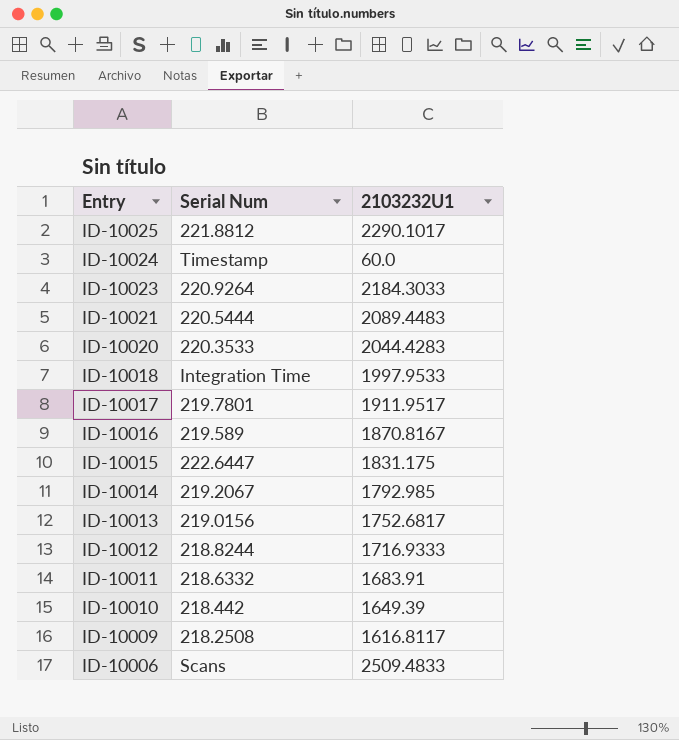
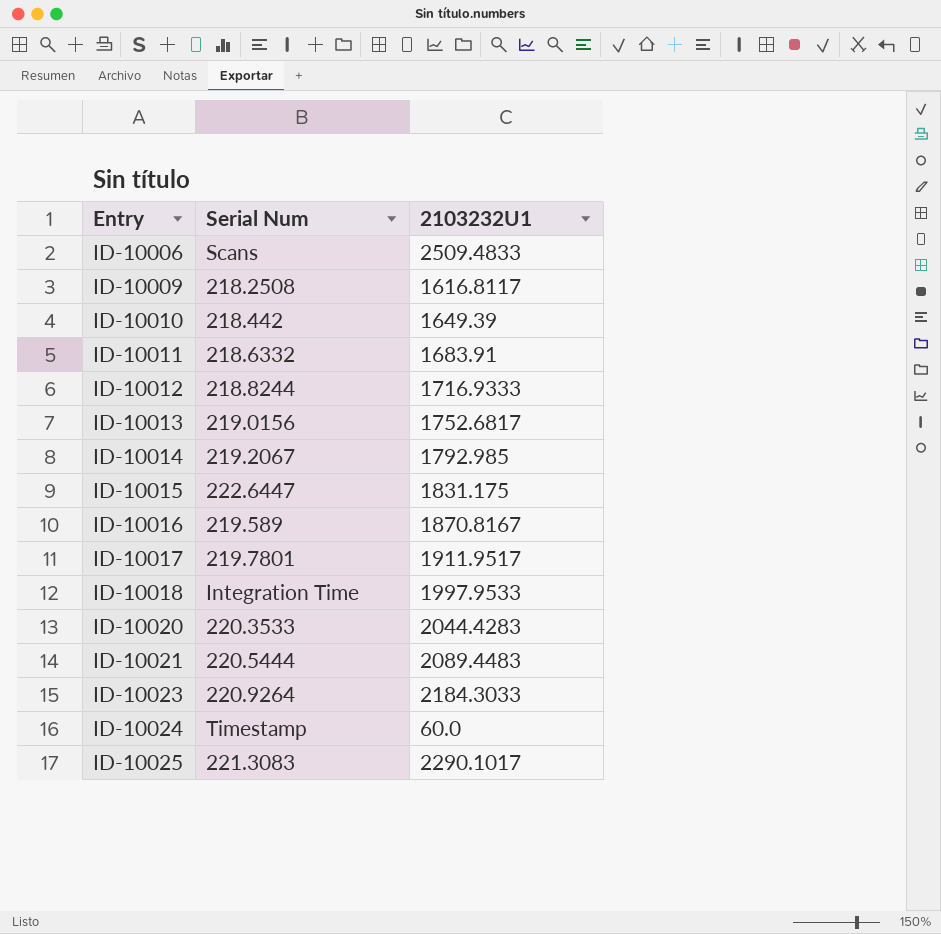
row order: Entry descending -> Entry ascending
ID-10025 | Serial Num: 221.8812 -> 221.3083

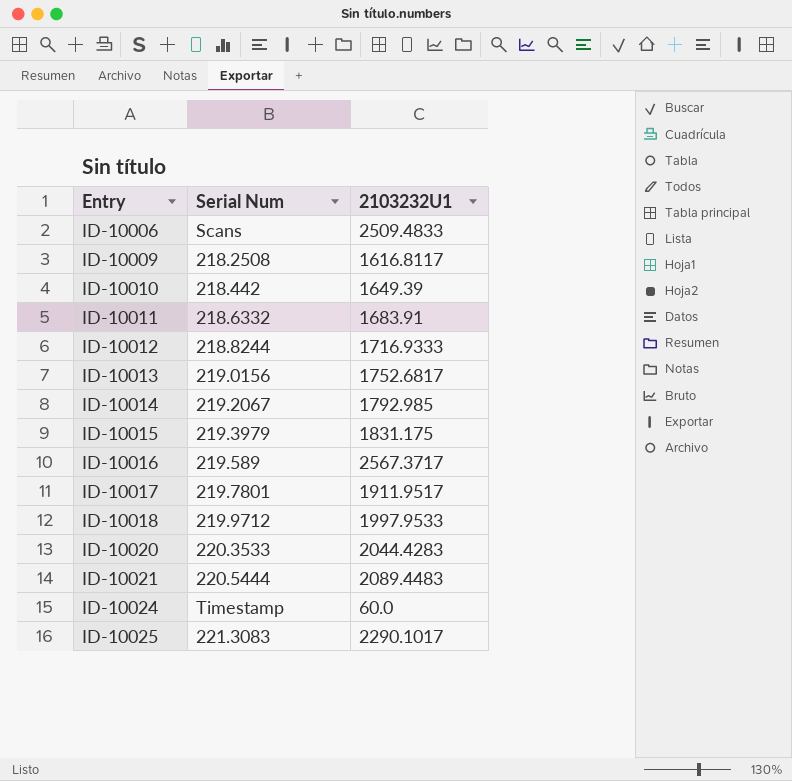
row ID-10023: 220.9264 | 2184.3033 -> none
ID-10015 | Serial Num: 222.6447 -> 219.3979
ID-10016 | 2103232U1: 1870.8167 -> 2567.3717
ID-10018 | Serial Num: Integration Time -> 219.9712

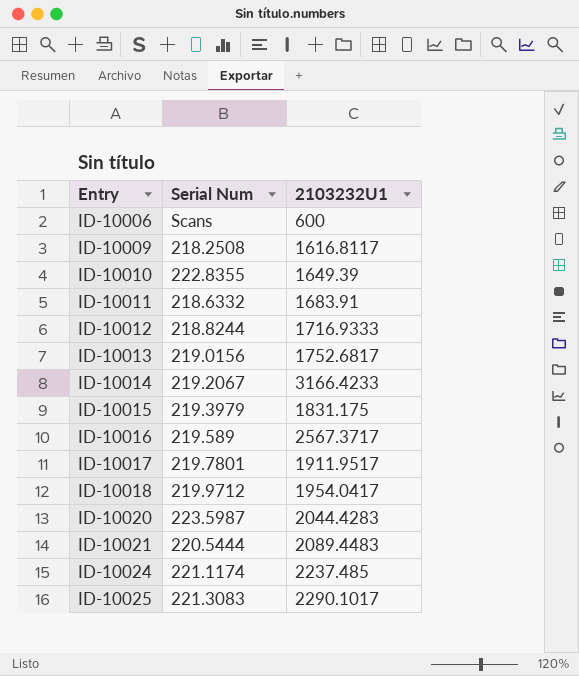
ID-10006 | 2103232U1: 2509.4833 -> 600
ID-10010 | Serial Num: 218.442 -> 222.8355
ID-10014 | 2103232U1: 1792.985 -> 3166.4233
ID-10018 | 2103232U1: 1997.9533 -> 1954.0417
ID-10020 | Serial Num: 220.3533 -> 223.5987
ID-10024 | Serial Num: Timestamp -> 221.1174
ID-10024 | 2103232U1: 60.0 -> 2237.485

